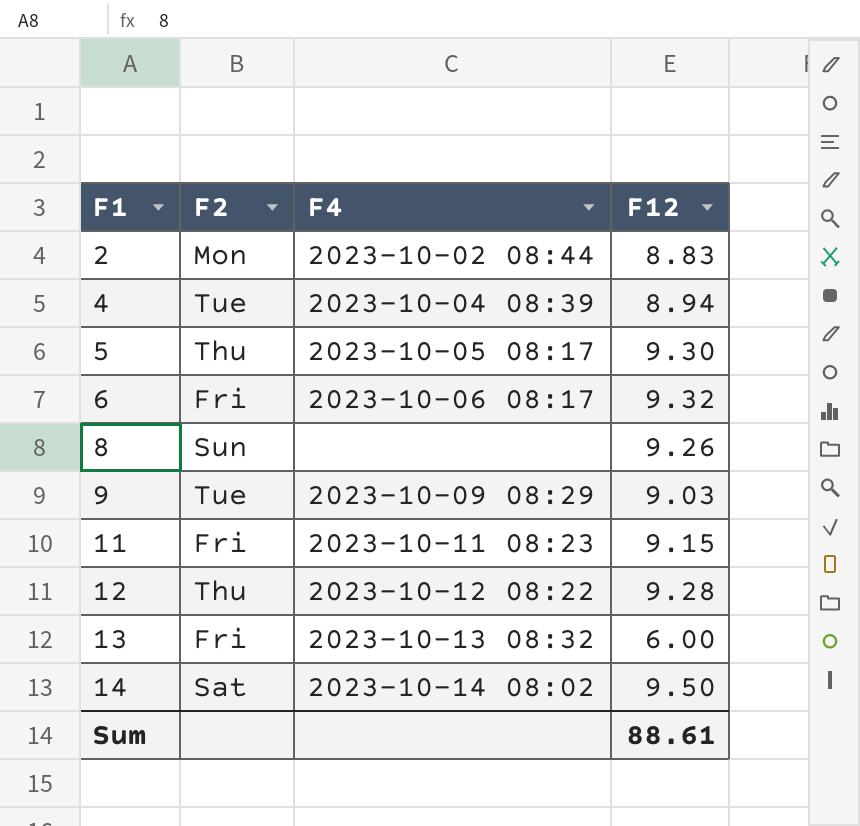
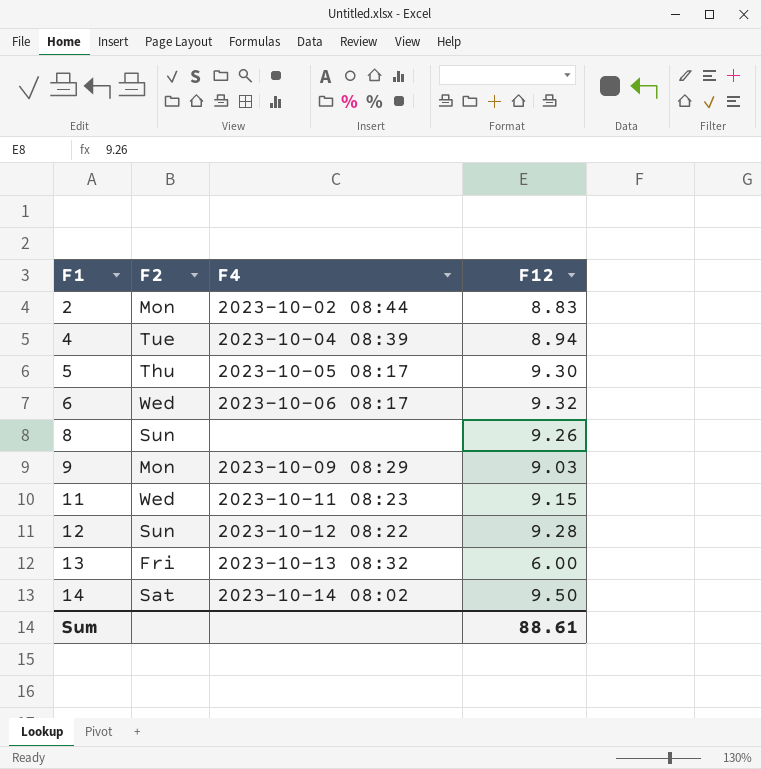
6 | F2: Fri -> Wed
9 | F2: Tue -> Mon
11 | F2: Fri -> Wed
12 | F2: Thu -> Sun

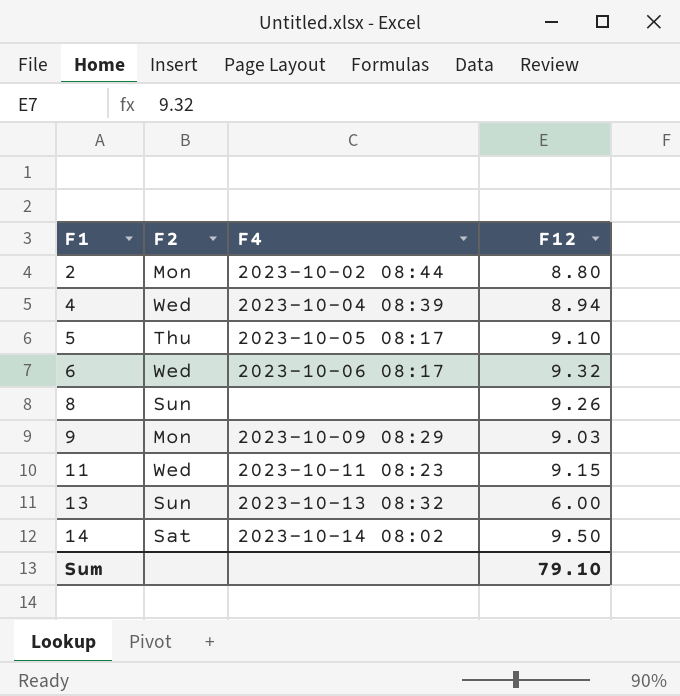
row 12: Sun | 2023-10-12 08:22 | 9.28 -> none
2 | F12: 8.83 -> 8.80
4 | F2: Tue -> Wed
5 | F12: 9.30 -> 9.10
13 | F2: Fri -> Sun
Sum | F12: 88.61 -> 79.10

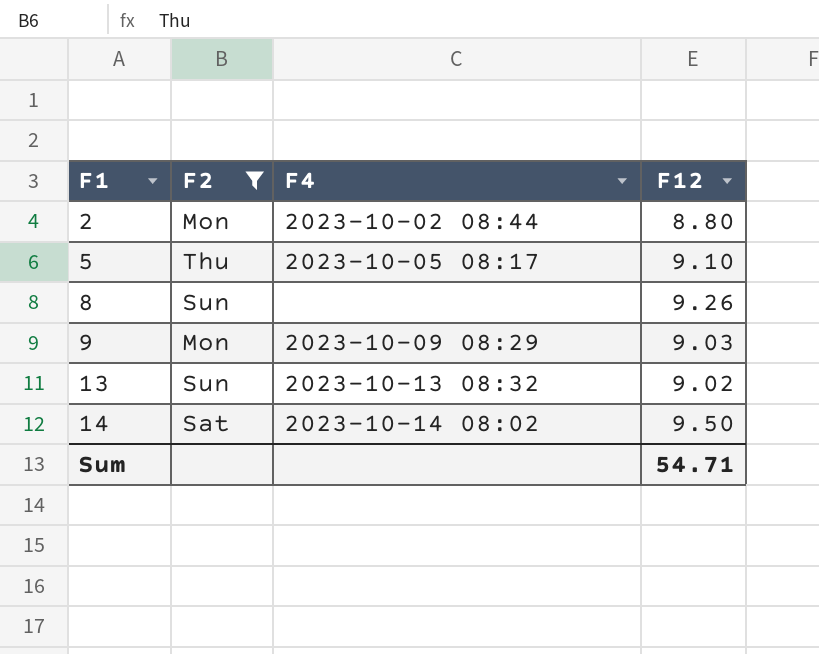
filter: none -> F2 != Wed
13 | F12: 6.00 -> 9.02
Sum | F12: 79.10 -> 54.71

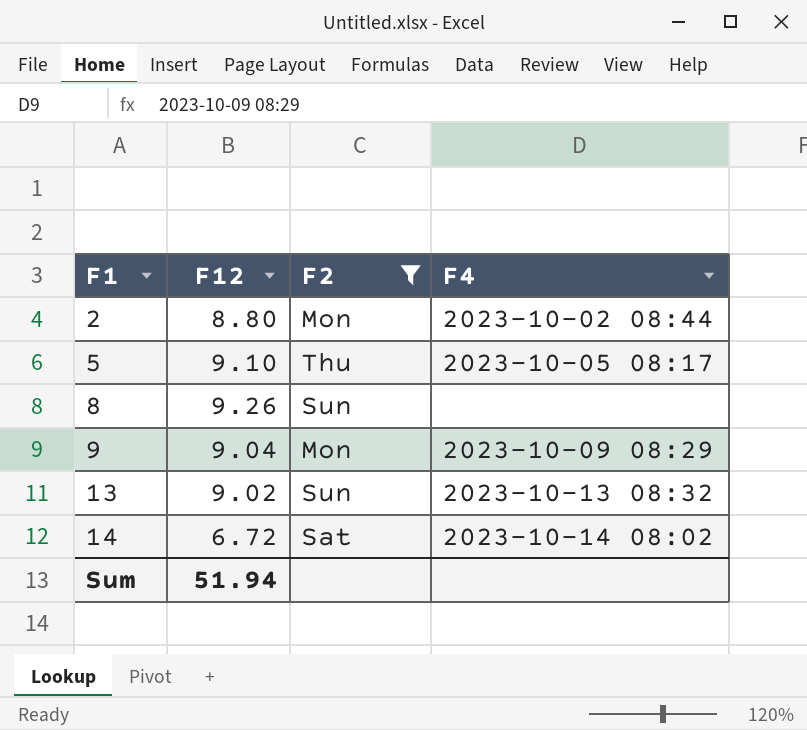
column F12 | position: 4 -> 2
9 | F12: 9.03 -> 9.04
14 | F12: 9.50 -> 6.72
Sum | F12: 54.71 -> 51.94

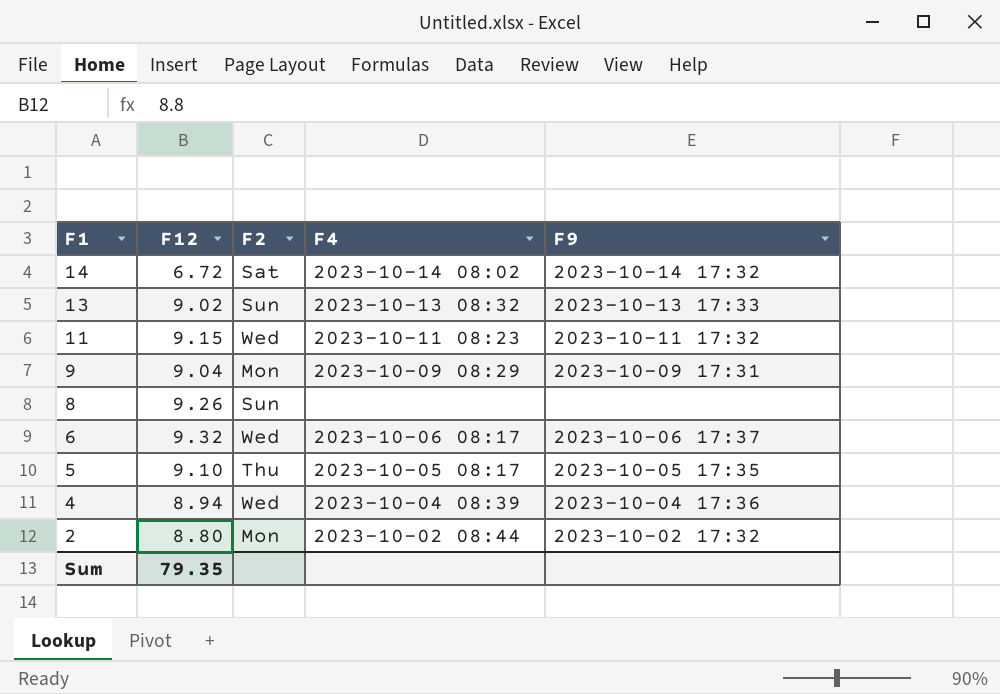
filter: F2 != Wed -> none
row order: F1 ascending -> F1 descending
column F9 | position: none -> 5
Sum | F12: 51.94 -> 79.35

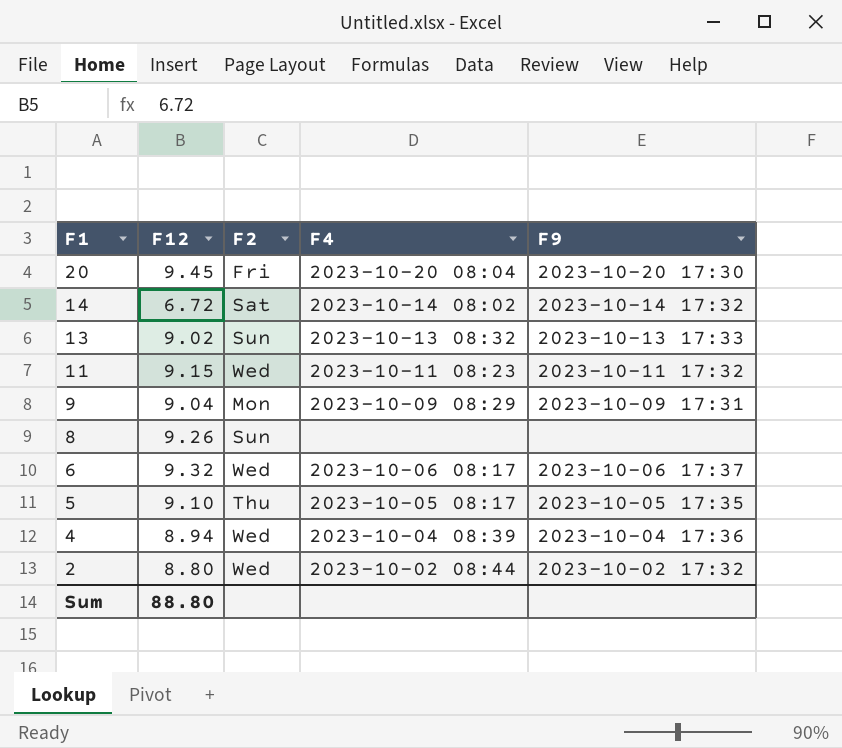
row 20: none -> 9.45 | Fri | 2023-10-20 08:04 | 2023-10-20 17:30
2 | F2: Mon -> Wed
Sum | F12: 79.35 -> 88.80

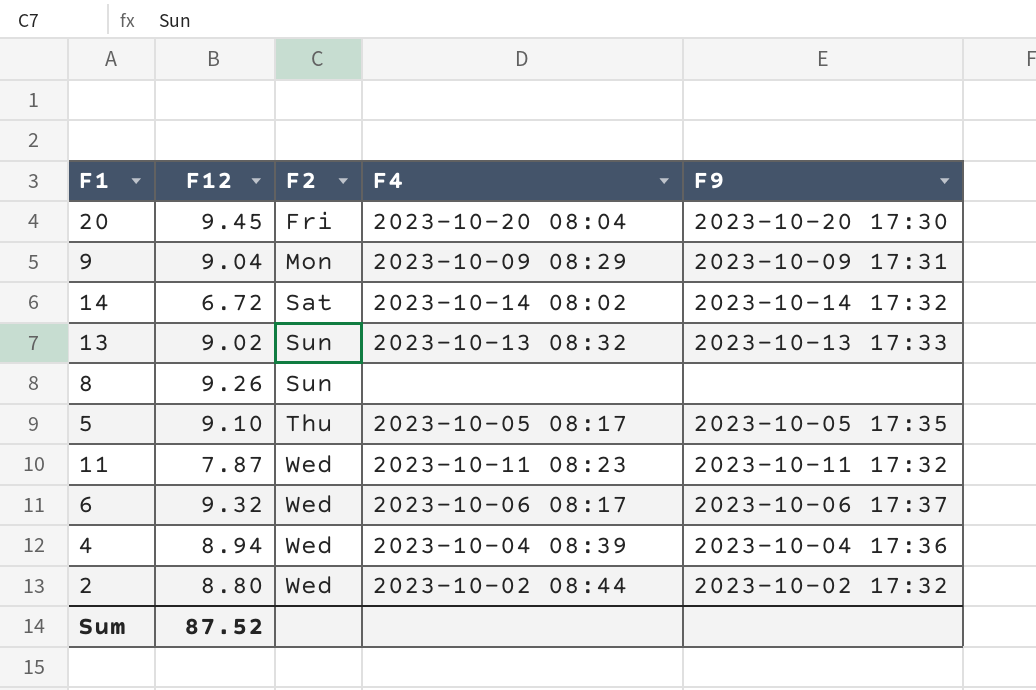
row order: F1 descending -> F2 ascending
11 | F12: 9.15 -> 7.87
Sum | F12: 88.80 -> 87.52

